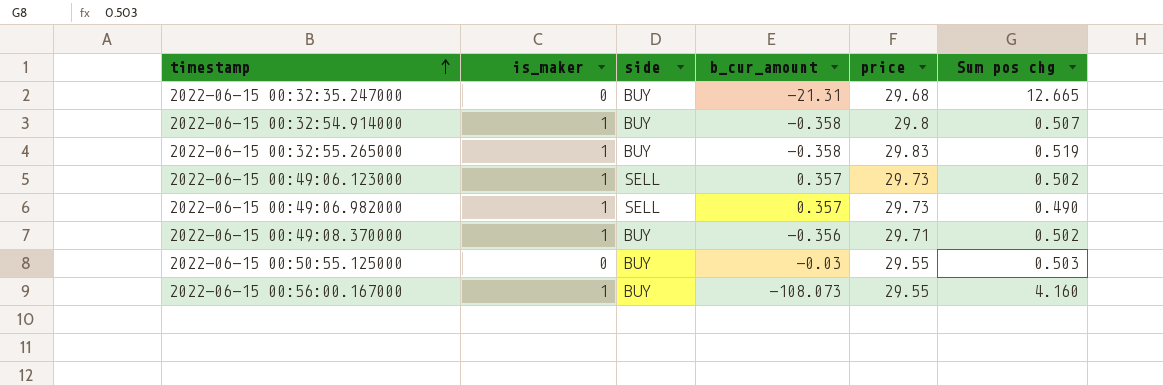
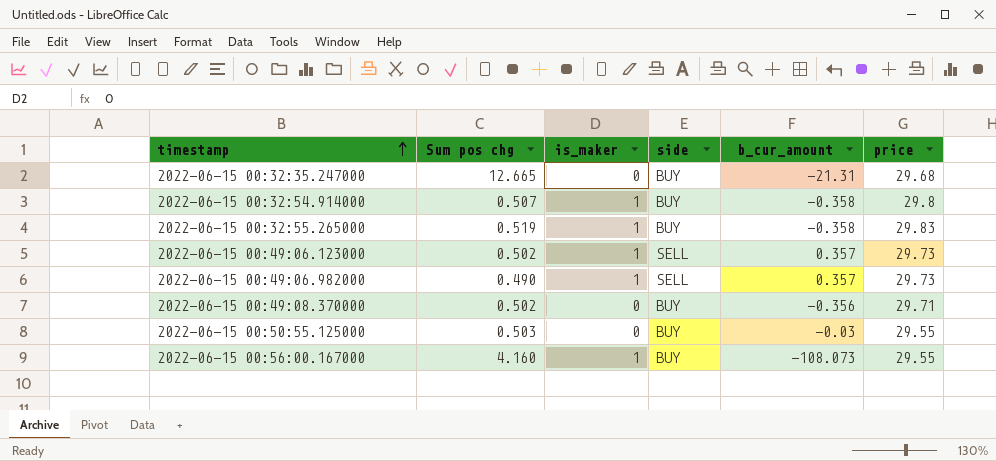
column Sum pos chg | position: 6 -> 2
2022-06-15 00:49:08.370000 | is_maker: 1 -> 0

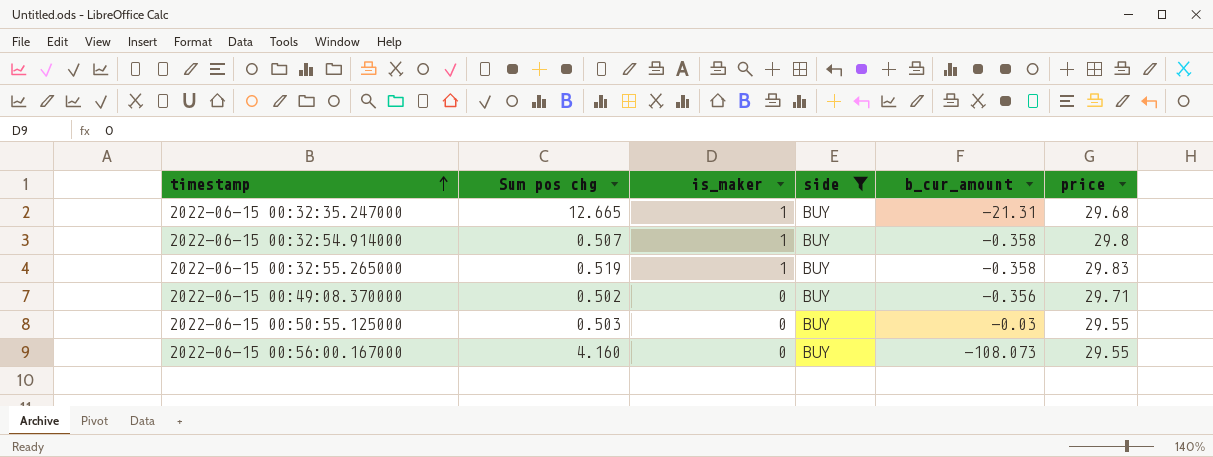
filter: none -> side = BUY
2022-06-15 00:32:35.247000 | is_maker: 0 -> 1
2022-06-15 00:56:00.167000 | is_maker: 1 -> 0

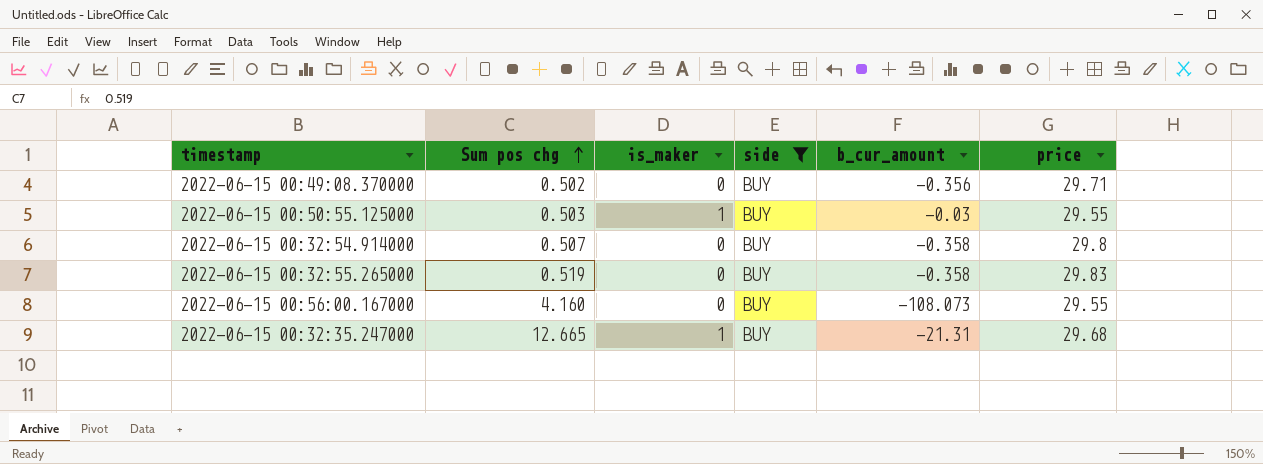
row order: timestamp ascending -> Sum pos chg ascending
2022-06-15 00:50:55.125000 | is_maker: 0 -> 1
2022-06-15 00:32:54.914000 | is_maker: 1 -> 0
2022-06-15 00:32:55.265000 | is_maker: 1 -> 0

